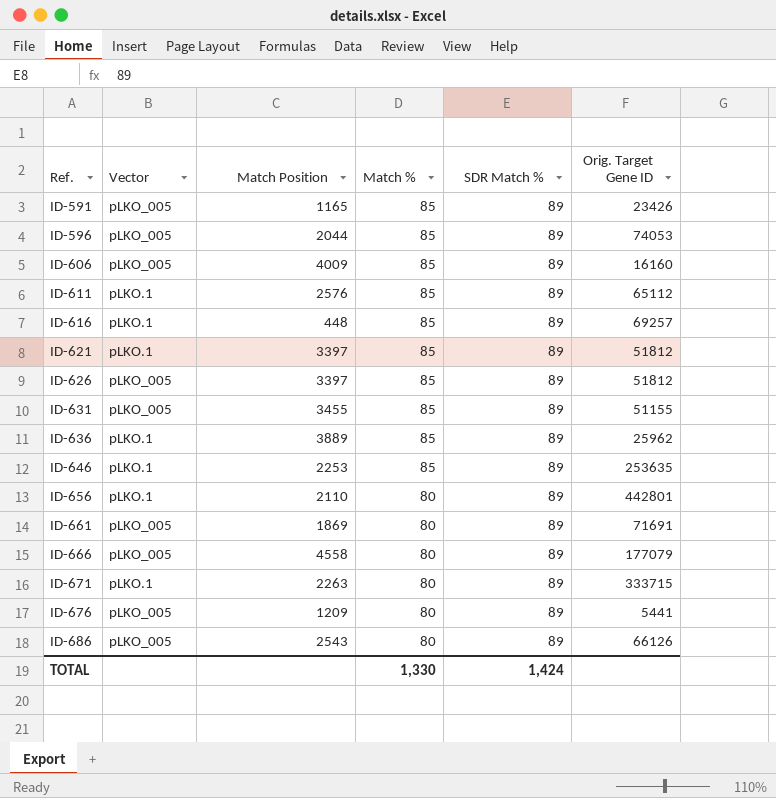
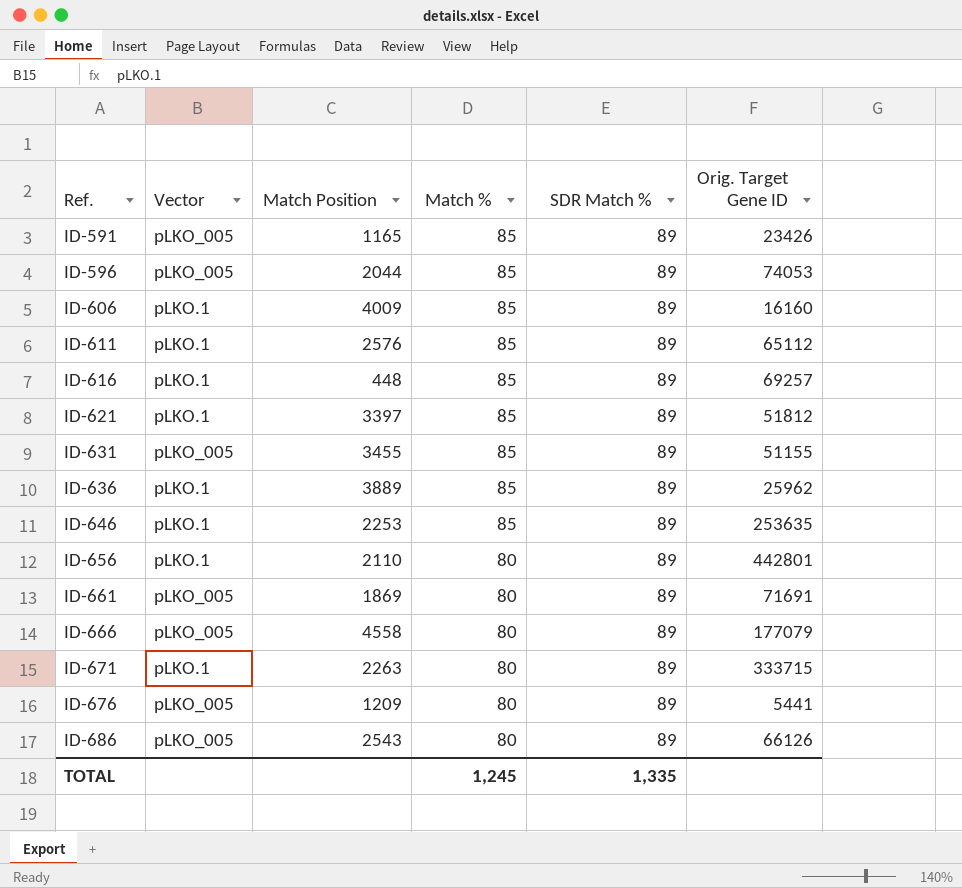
row ID-626: pLKO_005 | 3397 | 85 | 89 | 51812 -> none
ID-606 | Vector: pLKO_005 -> pLKO.1
TOTAL | Match %: 1,330 -> 1,245
TOTAL | SDR Match %: 1,424 -> 1,335

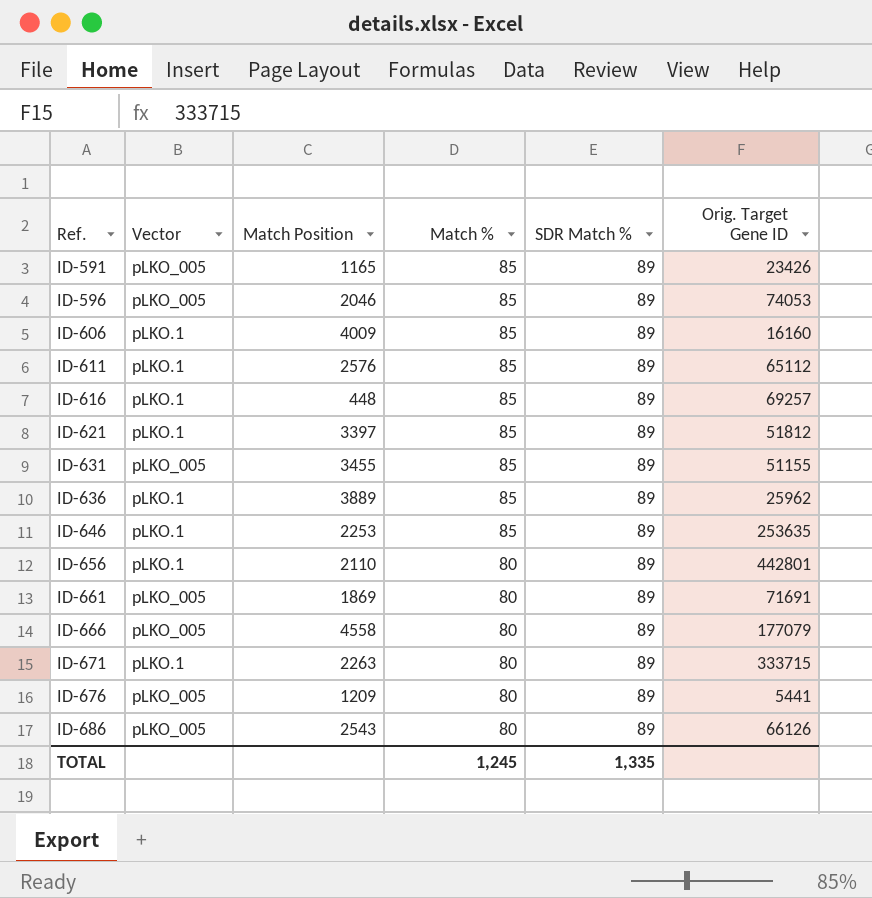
ID-596 | Match Position: 2044 -> 2046

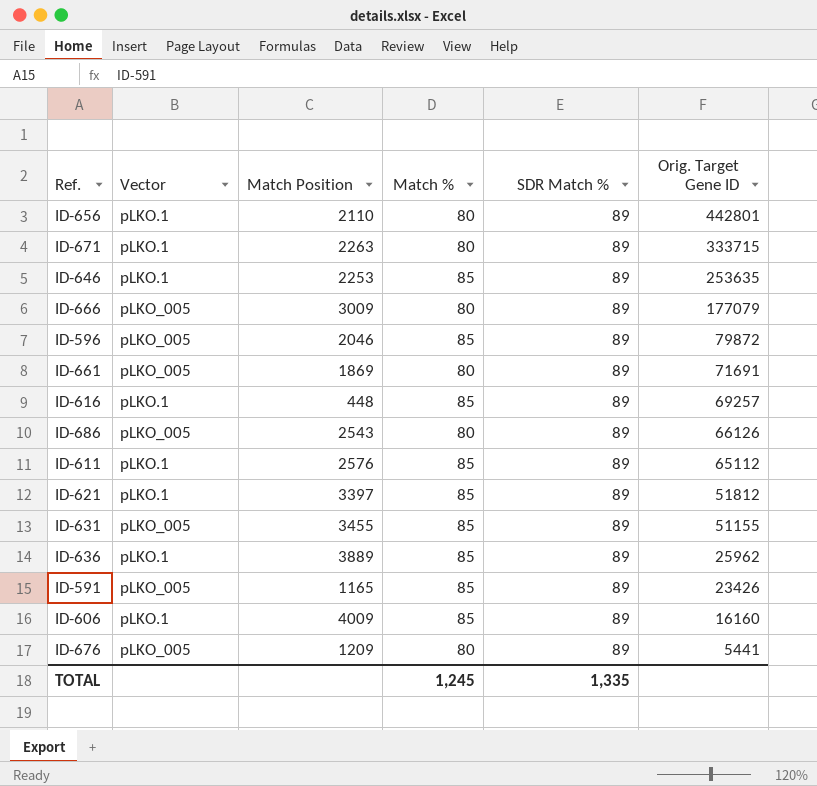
row order: Ref. ascending -> Orig. Target Gene ID descending
ID-666 | Match Position: 4558 -> 3009
ID-596 | Orig. Target Gene ID: 74053 -> 79872

